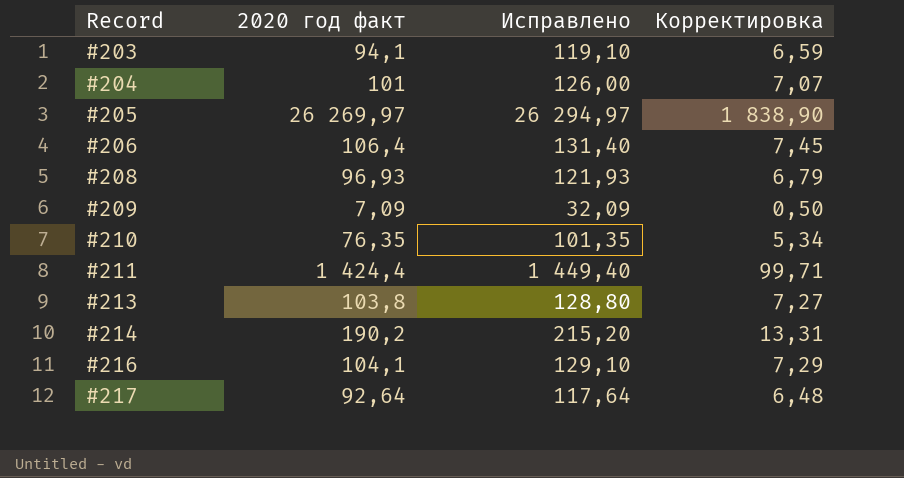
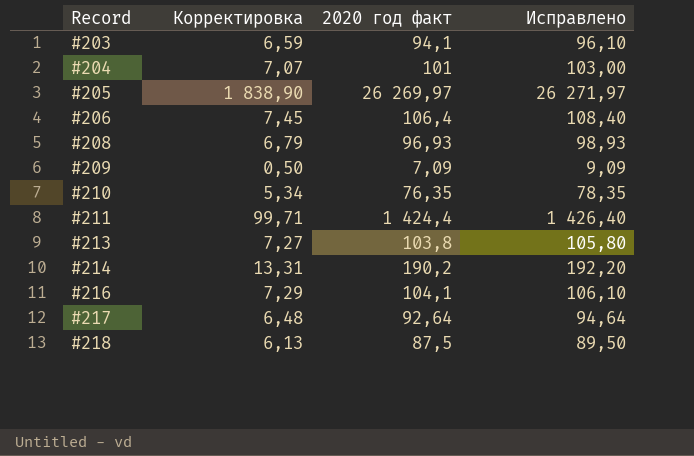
column Корректировка | position: 4 -> 2
column Исправлено | formula: [2020 год факт] + 25 -> [2020 год факт] + 2
row #218: none -> 6,13 | 87,5 | 89,50

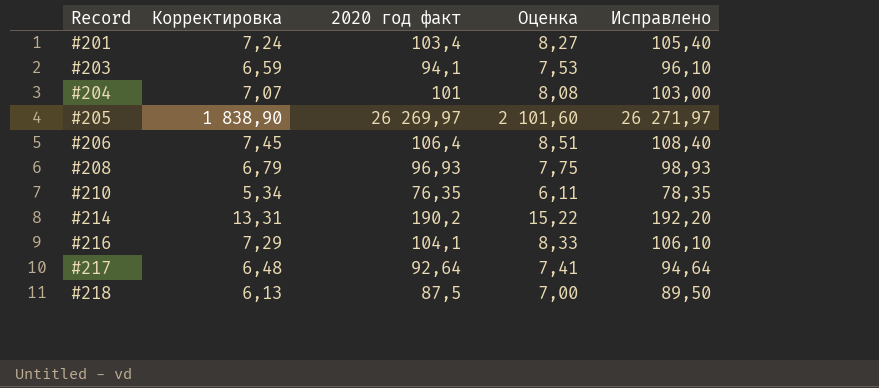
column Оценка | formula: none -> [2020 год факт] * 0,08
row #209: 0,50 | 7,09 | 9,09 -> none
row #211: 99,71 | 1 424,4 | 1 426,40 -> none
row #213: 7,27 | 103,8 | 105,80 -> none
row #201: none -> 7,24 | 103,4 | 8,27 | 105,40

